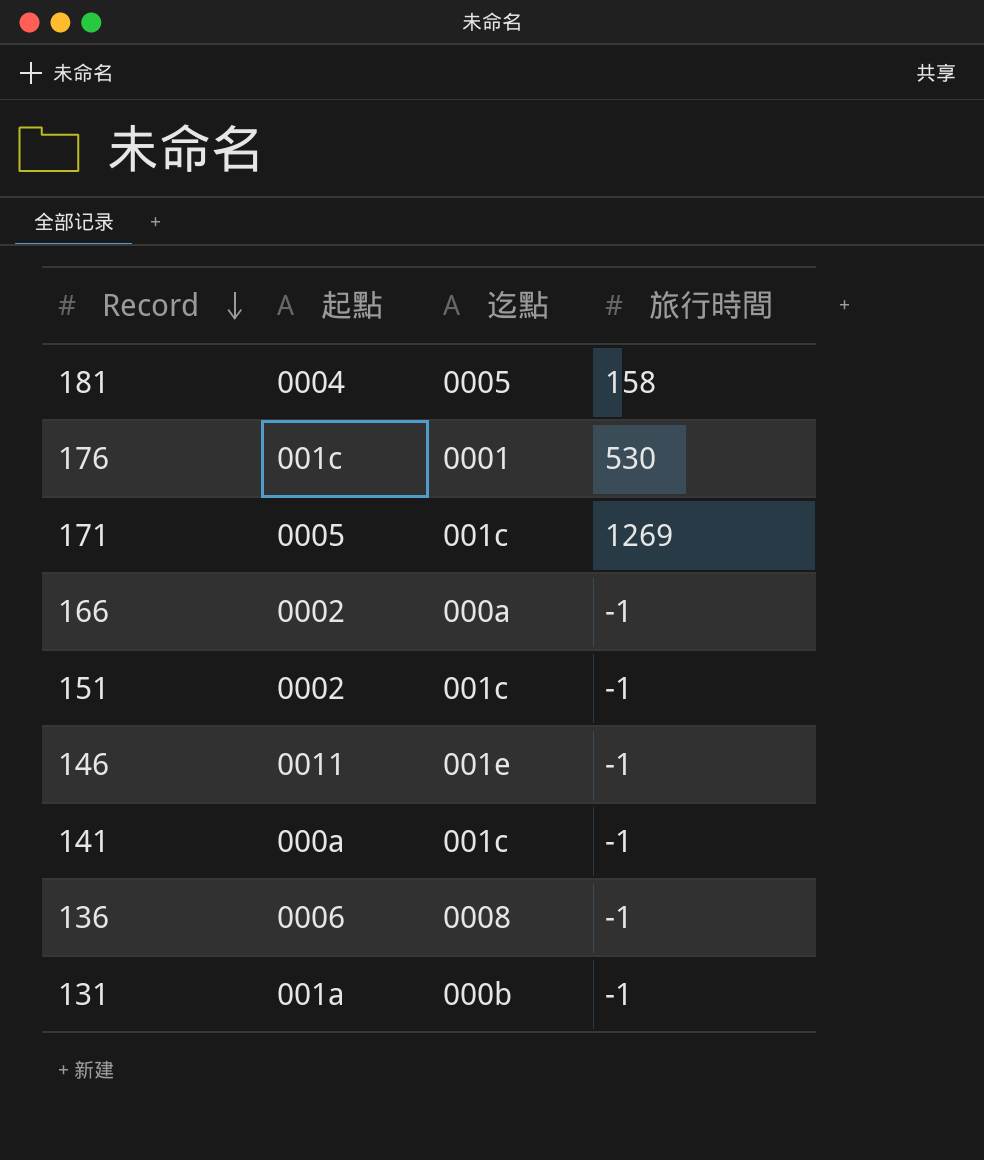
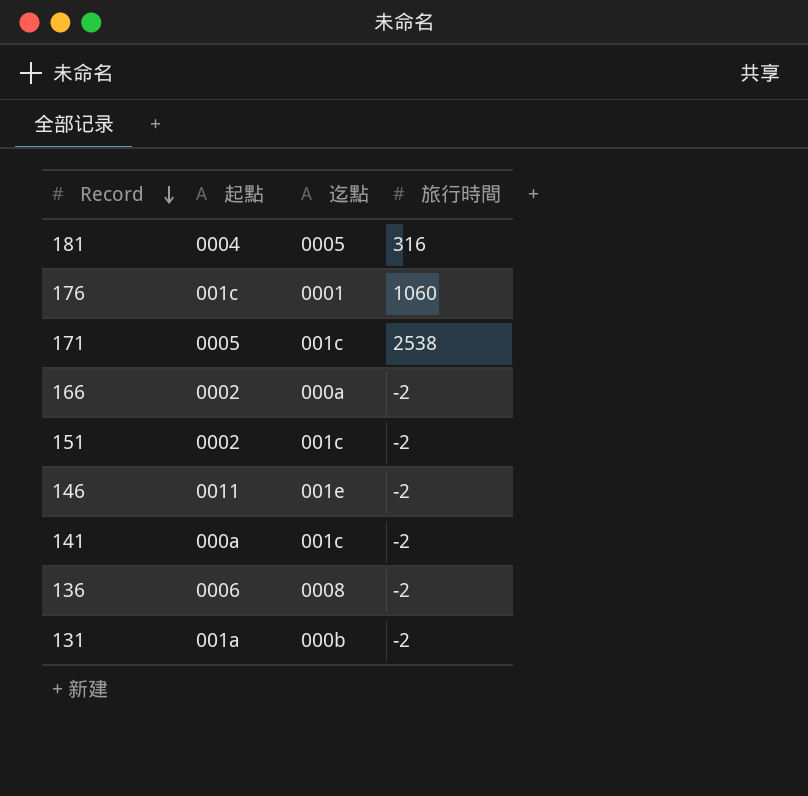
181 | 旅行時間: 158 -> 316
176 | 旅行時間: 530 -> 1060
171 | 旅行時間: 1269 -> 2538
166 | 旅行時間: -1 -> -2
151 | 旅行時間: -1 -> -2
146 | 旅行時間: -1 -> -2
141 | 旅行時間: -1 -> -2
136 | 旅行時間: -1 -> -2
131 | 旅行時間: -1 -> -2

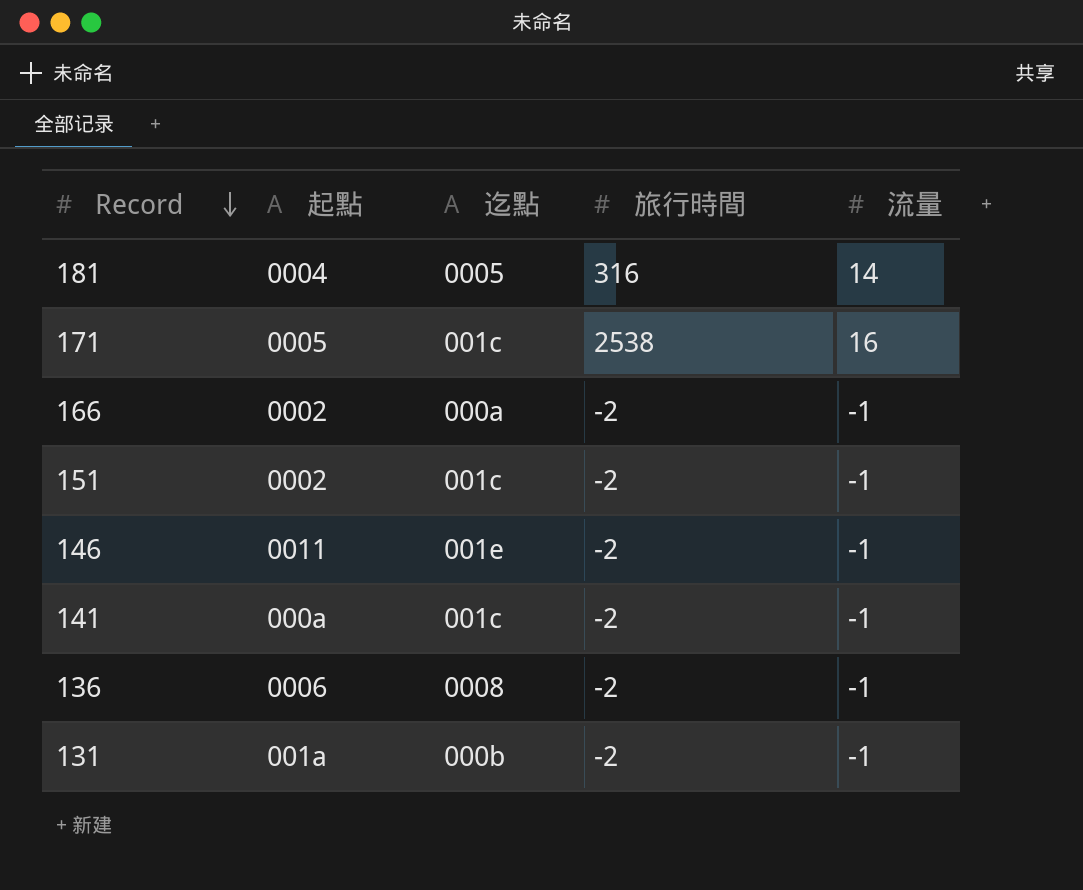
column 流量 | position: none -> 5
row 176: 001c | 0001 | 1060 -> none

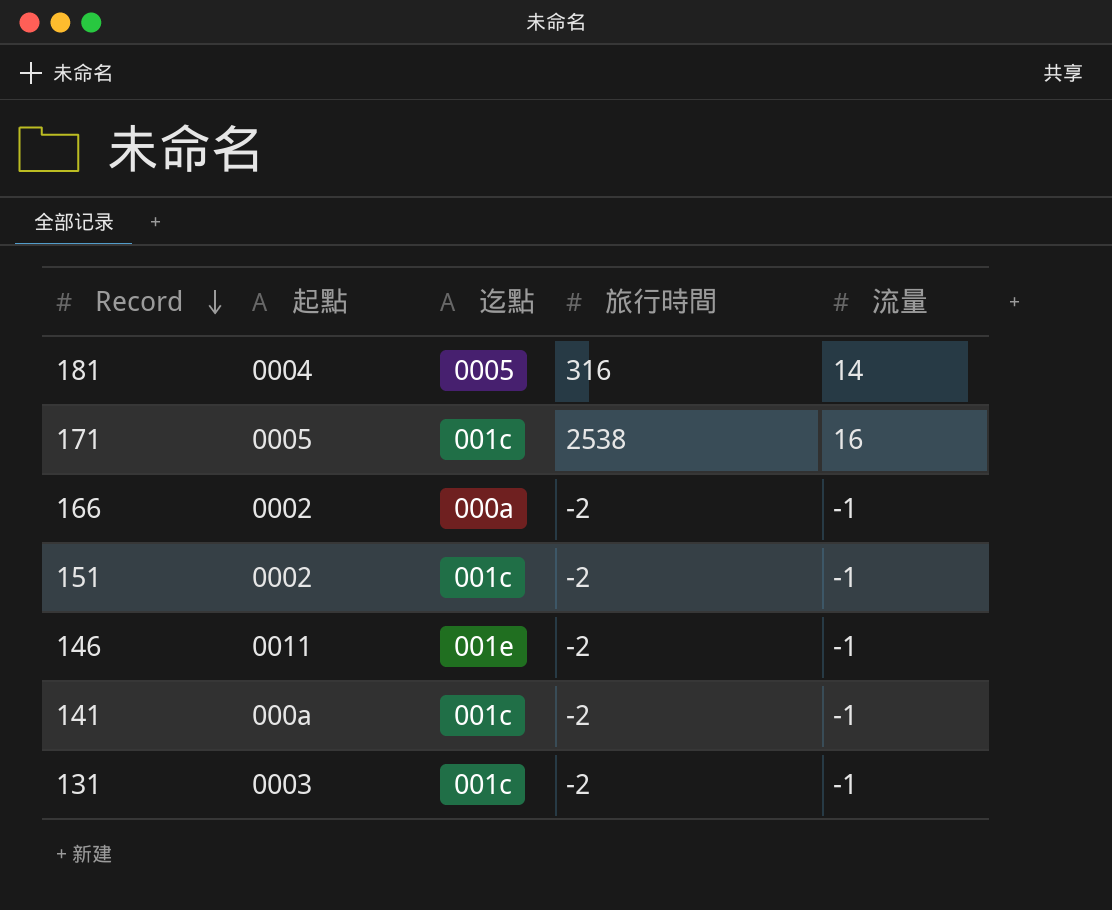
row 136: 0006 | 0008 | -2 | -1 -> none
131 | 起點: 001a -> 0003
131 | 迄點: 000b -> 001c

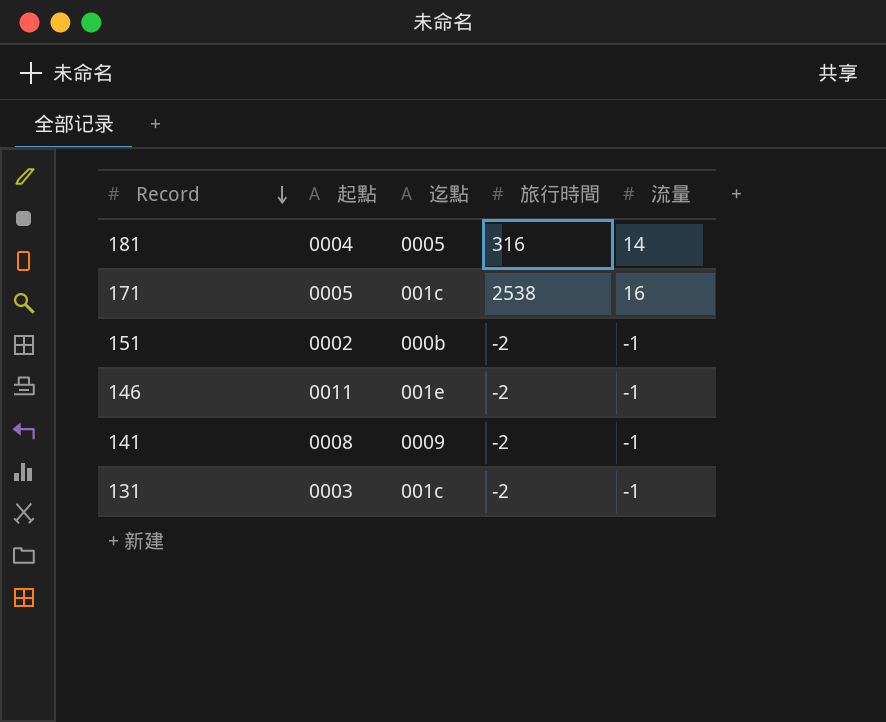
row 166: 0002 | 000a | -2 | -1 -> none
151 | 迄點: 001c -> 000b
141 | 起點: 000a -> 0008
141 | 迄點: 001c -> 0009

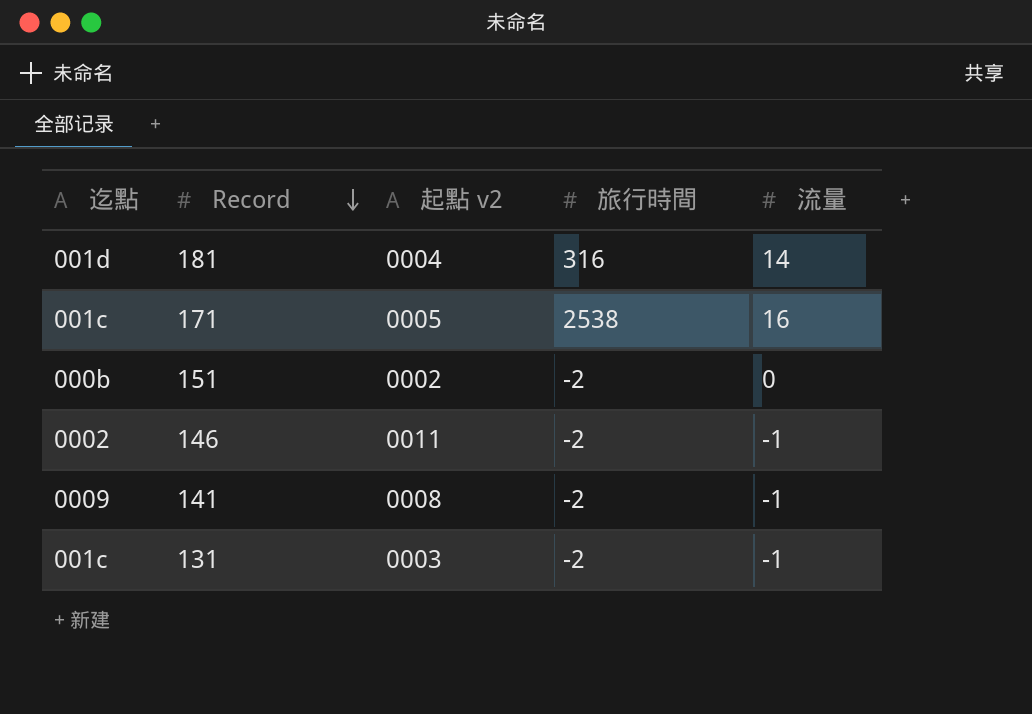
column 迄點 | position: 3 -> 1
column name: 起點 -> 起點 v2
181 | 迄點: 0005 -> 001d
151 | 流量: -1 -> 0
146 | 迄點: 001e -> 0002

